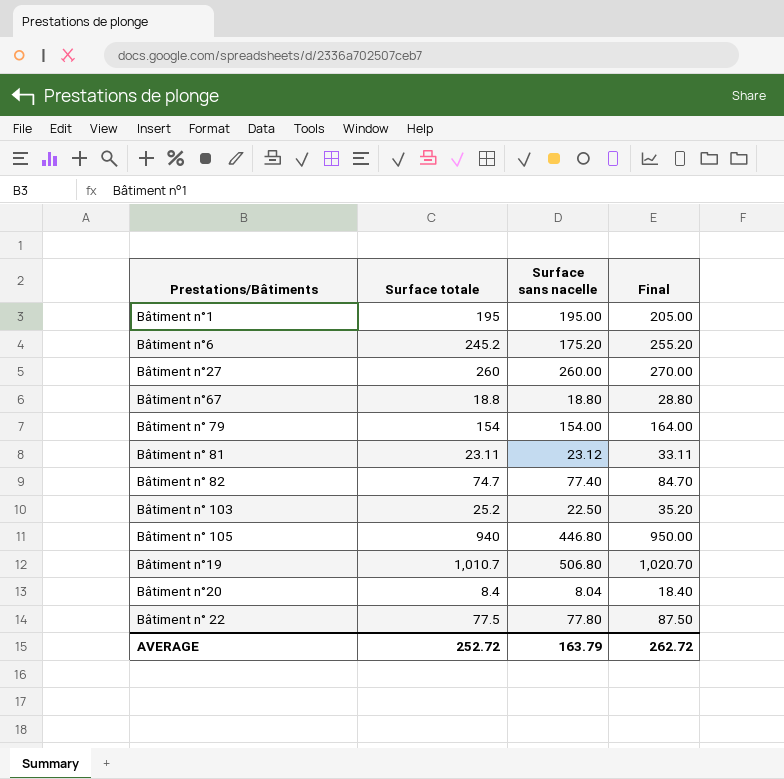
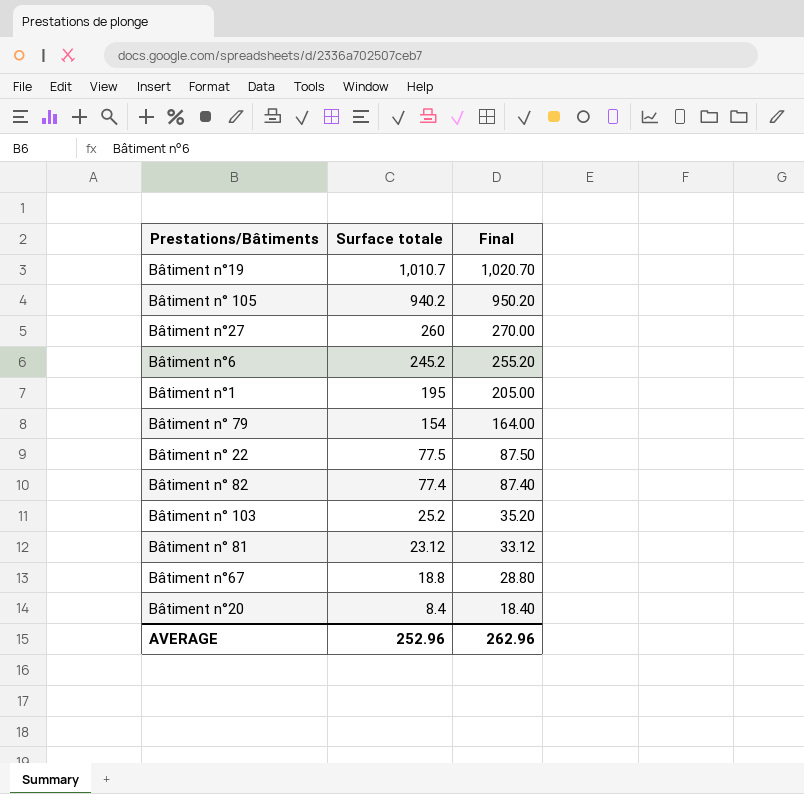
row order: none -> Surface totale descending
column Surface sans nacelle | position: 3 -> none
Bâtiment n° 105 | Surface totale: 940 -> 940.2
Bâtiment n° 105 | Final: 950.00 -> 950.20
Bâtiment n° 82 | Surface totale: 74.7 -> 77.4
Bâtiment n° 82 | Final: 84.70 -> 87.40
Bâtiment n° 81 | Surface totale: 23.11 -> 23.12
Bâtiment n° 81 | Final: 33.11 -> 33.12
AVERAGE | Surface totale: 252.72 -> 252.96
AVERAGE | Final: 262.72 -> 262.96

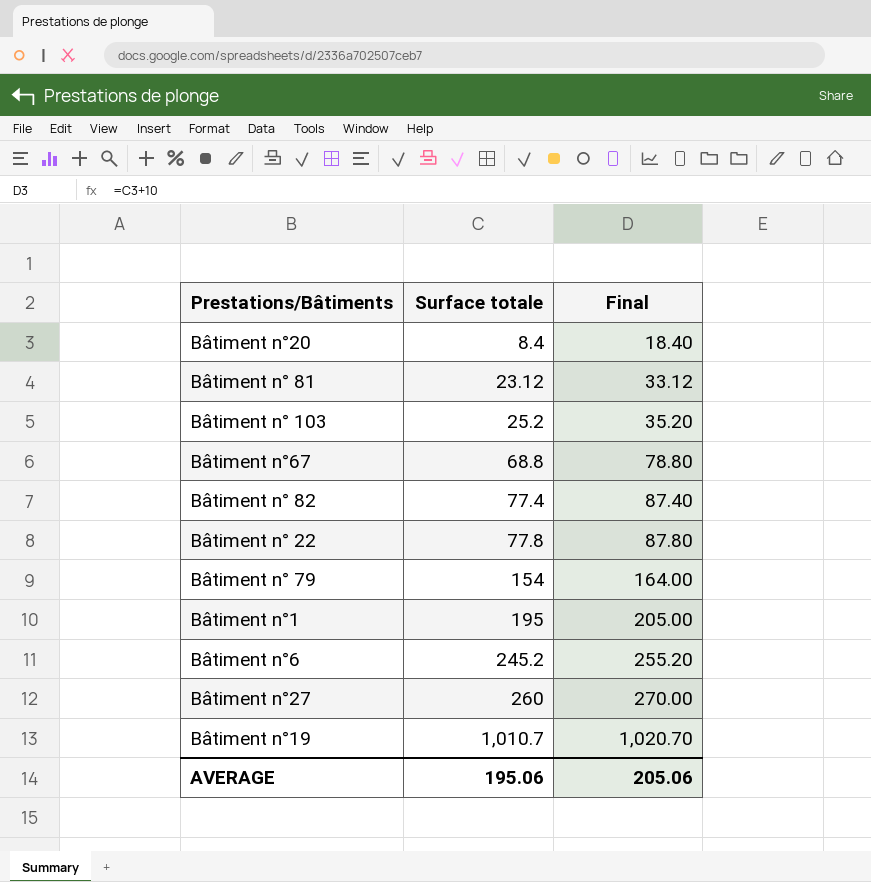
row order: Surface totale descending -> Surface totale ascending
row Bâtiment n° 105: 940.2 | 950.20 -> none
Bâtiment n°67 | Surface totale: 18.8 -> 68.8
Bâtiment n°67 | Final: 28.80 -> 78.80
Bâtiment n° 22 | Surface totale: 77.5 -> 77.8
Bâtiment n° 22 | Final: 87.50 -> 87.80
AVERAGE | Surface totale: 252.96 -> 195.06
AVERAGE | Final: 262.96 -> 205.06

